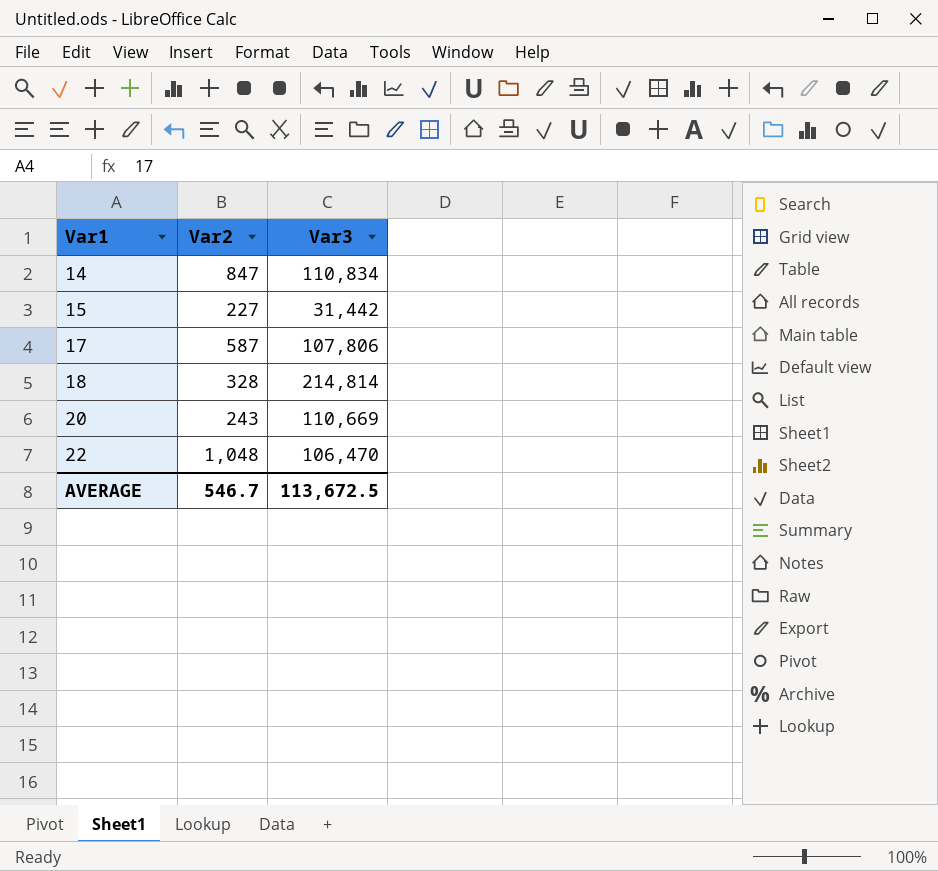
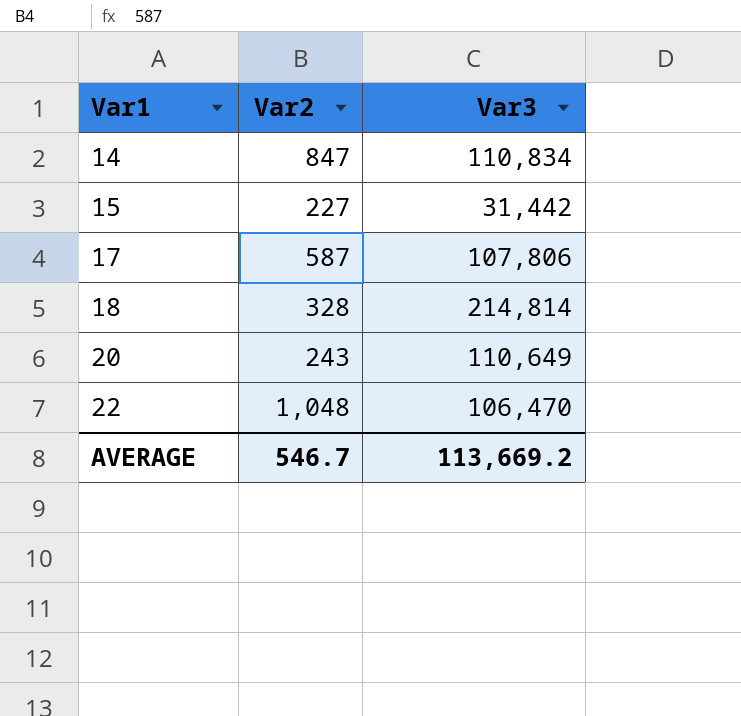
20 | Var3: 110,669 -> 110,649
AVERAGE | Var3: 113,672.5 -> 113,669.2

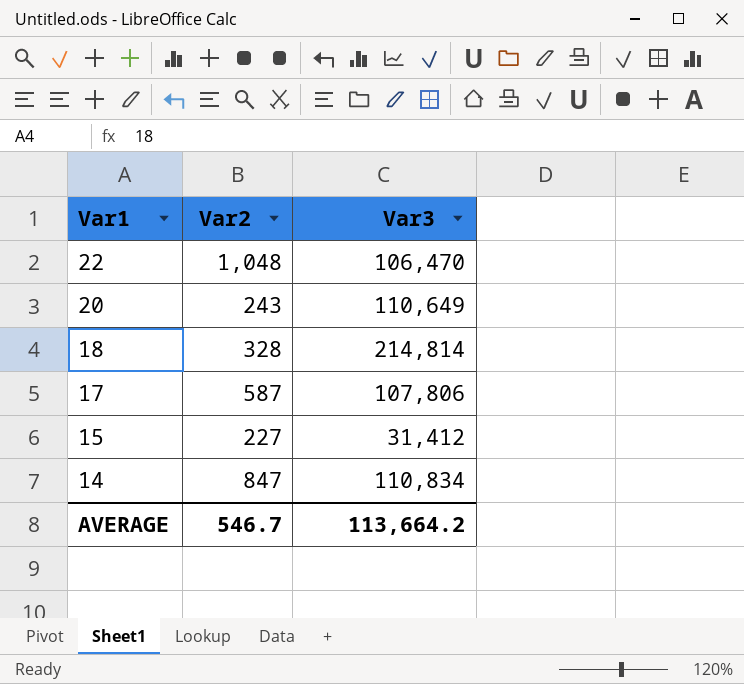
row order: Var1 ascending -> Var1 descending
15 | Var3: 31,442 -> 31,412
AVERAGE | Var3: 113,669.2 -> 113,664.2

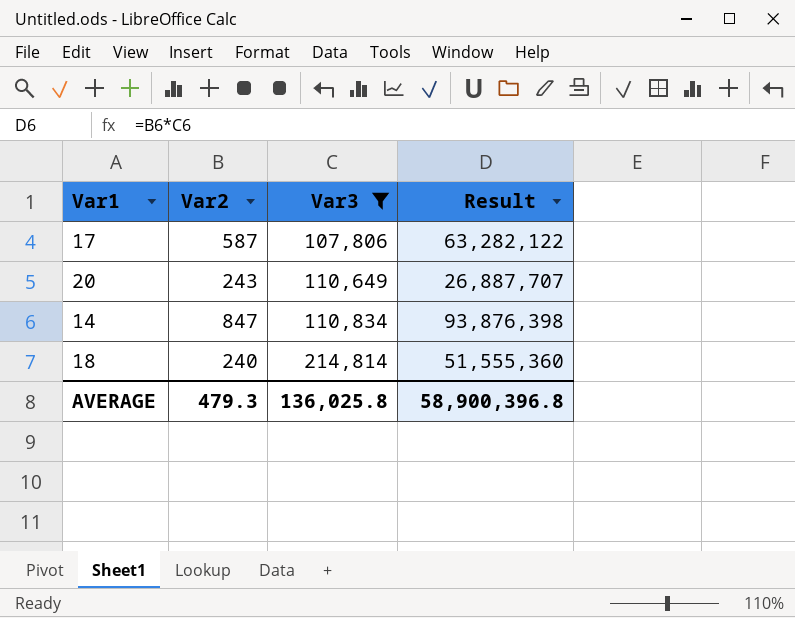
filter: none -> Var3 >= 107,806
row order: Var1 descending -> Var3 ascending
column Result | formula: none -> [Var2] * [Var3]
18 | Var2: 328 -> 240
AVERAGE | Var2: 546.7 -> 479.3
AVERAGE | Var3: 113,664.2 -> 136,025.8

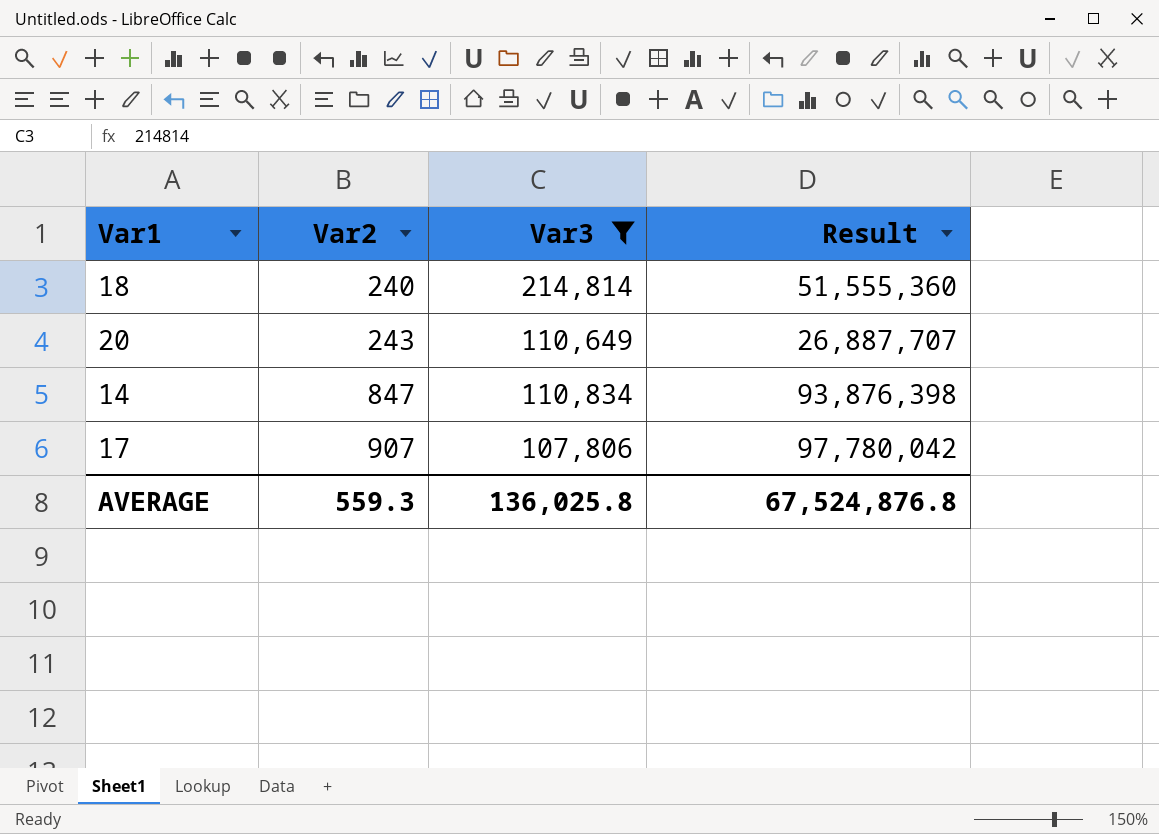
row order: Var3 ascending -> Var2 ascending
17 | Var2: 587 -> 907
17 | Result: 63,282,122 -> 97,780,042
AVERAGE | Var2: 479.3 -> 559.3
AVERAGE | Result: 58,900,396.8 -> 67,524,876.8

